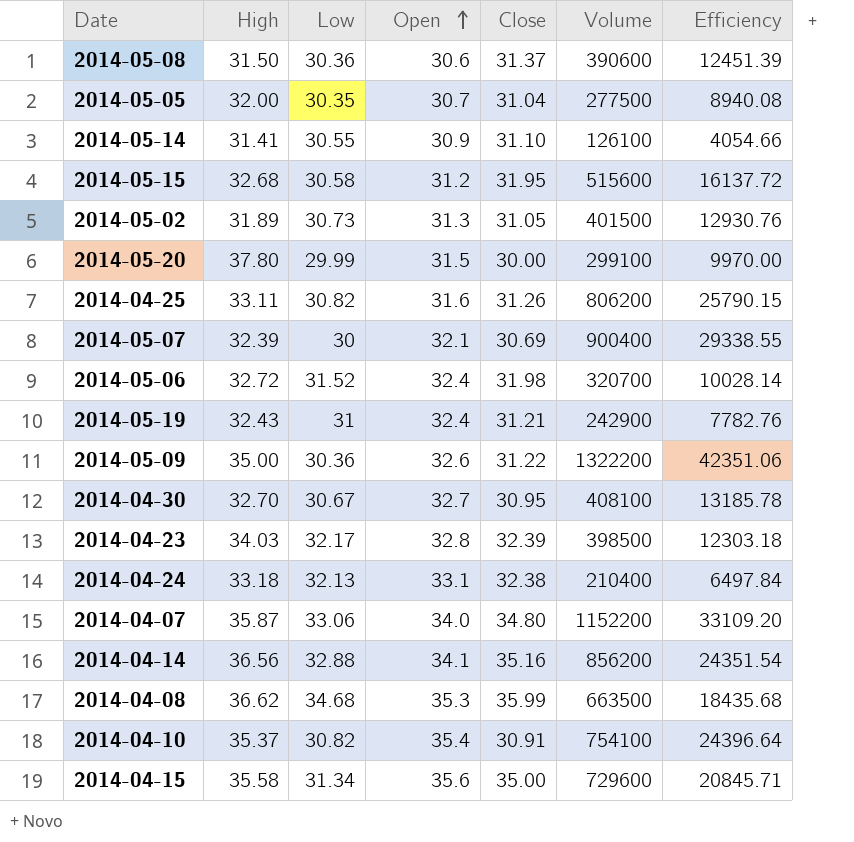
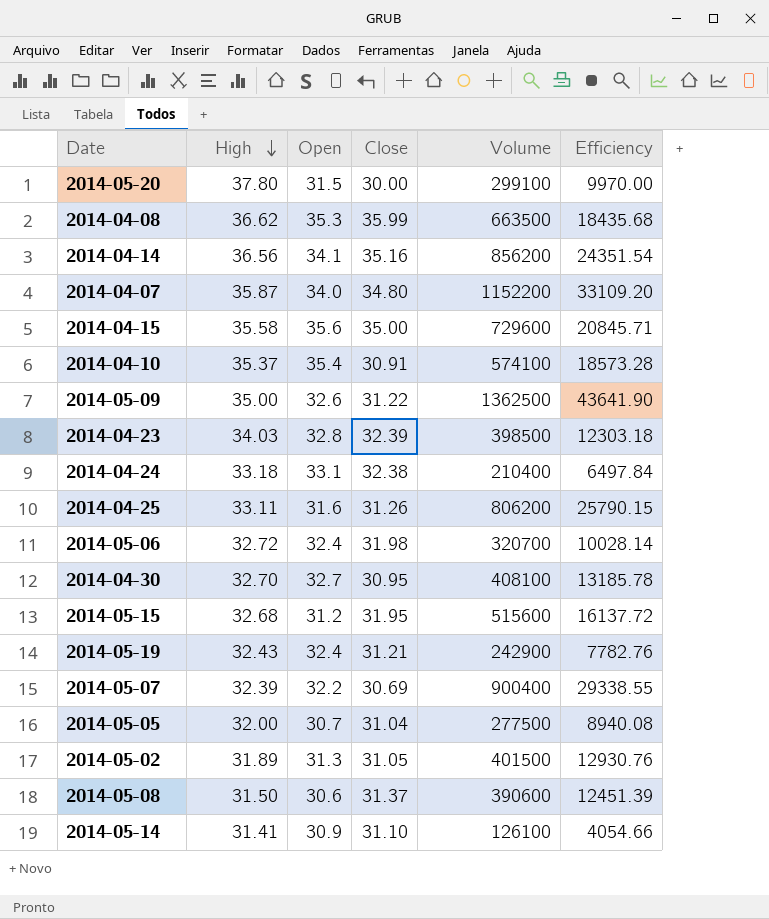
row order: Open ascending -> High descending
column Low | position: 3 -> none
2014-04-10 | Volume: 754100 -> 574100
2014-04-10 | Efficiency: 24396.64 -> 18573.28
2014-05-09 | Volume: 1322200 -> 1362500
2014-05-09 | Efficiency: 42351.06 -> 43641.90
2014-05-07 | Open: 32.1 -> 32.2

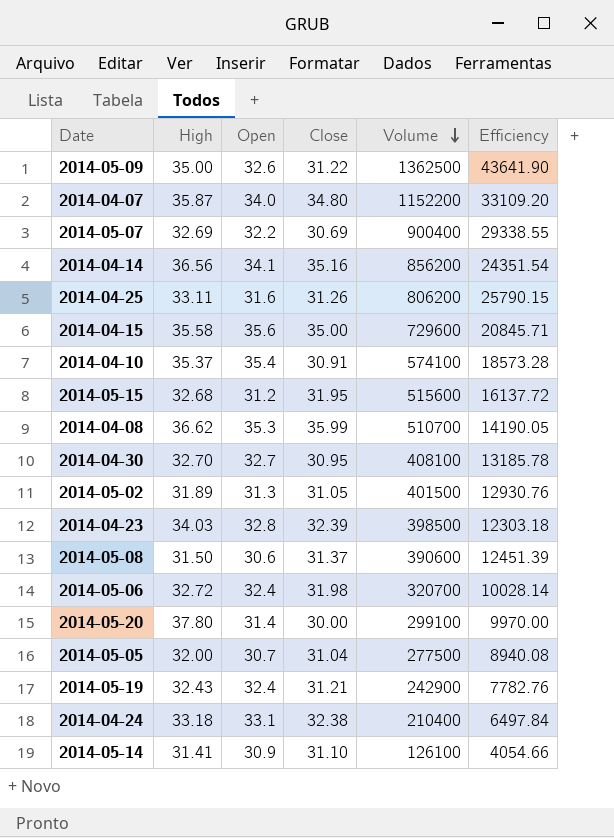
row order: High descending -> Volume descending
2014-05-07 | High: 32.39 -> 32.69
2014-04-08 | Volume: 663500 -> 510700
2014-04-08 | Efficiency: 18435.68 -> 14190.05
2014-05-20 | Open: 31.5 -> 31.4

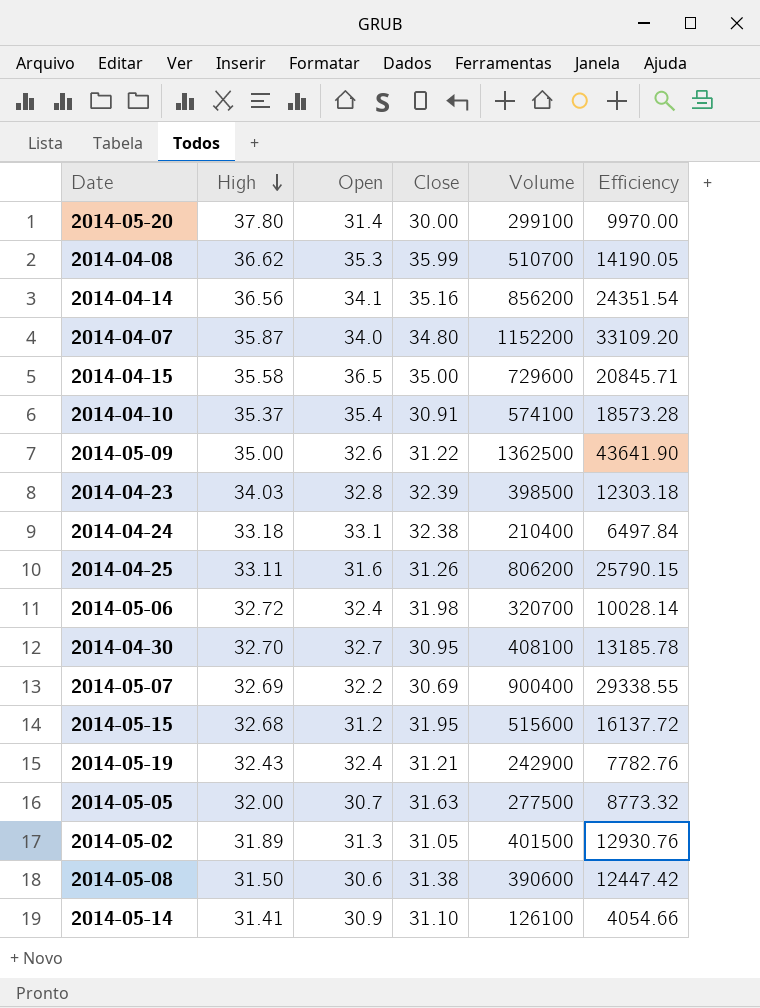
row order: Volume descending -> High descending
2014-04-15 | Open: 35.6 -> 36.5
2014-05-05 | Close: 31.04 -> 31.63
2014-05-05 | Efficiency: 8940.08 -> 8773.32
2014-05-08 | Close: 31.37 -> 31.38
2014-05-08 | Efficiency: 12451.39 -> 12447.42

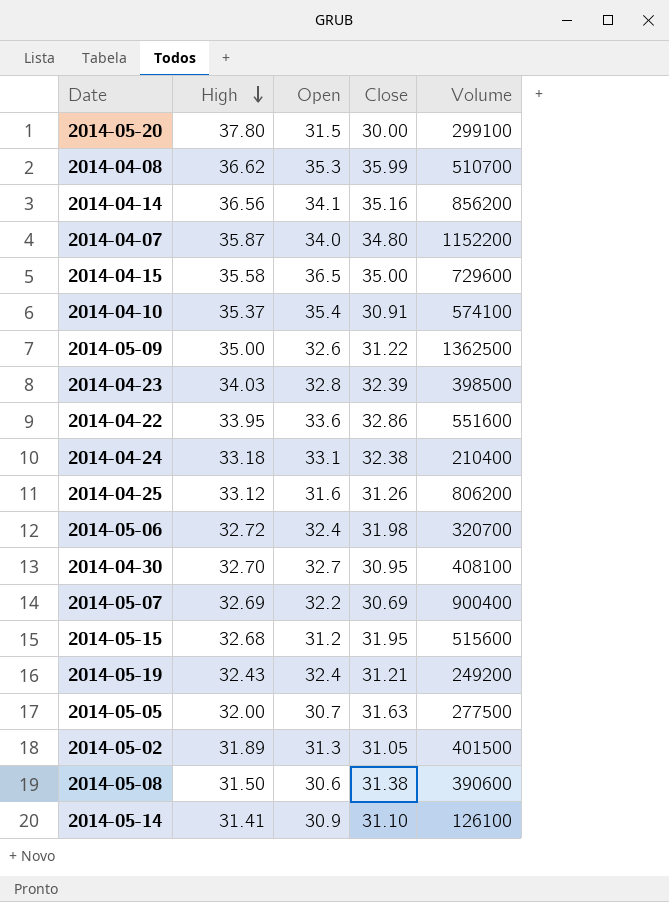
column Efficiency | formula: [Volume] / [Close] -> none
2014-05-20 | Open: 31.4 -> 31.5
row 2014-04-22: none -> 33.95 | 33.6 | 32.86 | 551600
2014-04-25 | High: 33.11 -> 33.12
2014-05-19 | Volume: 242900 -> 249200

